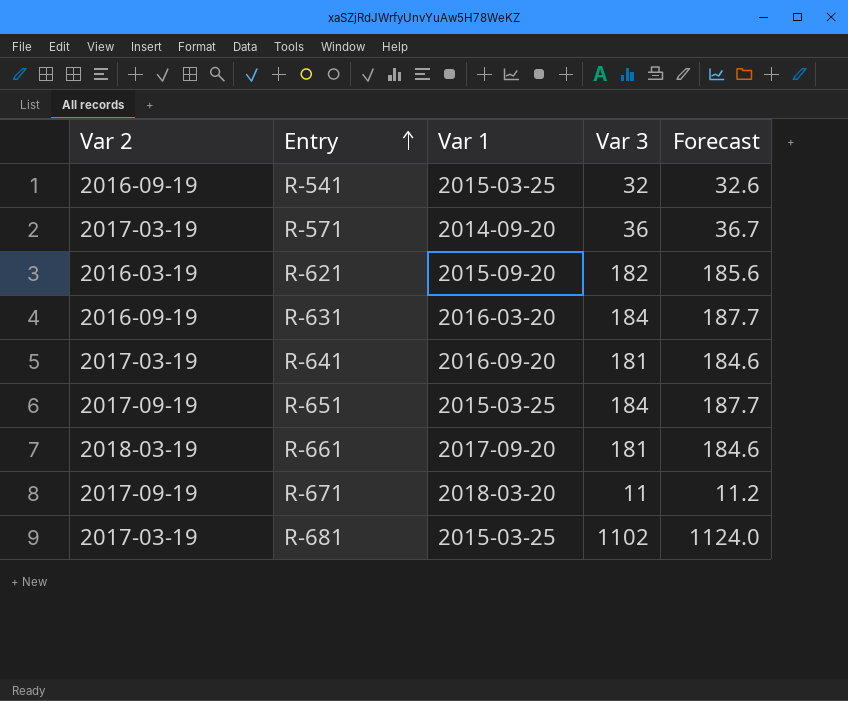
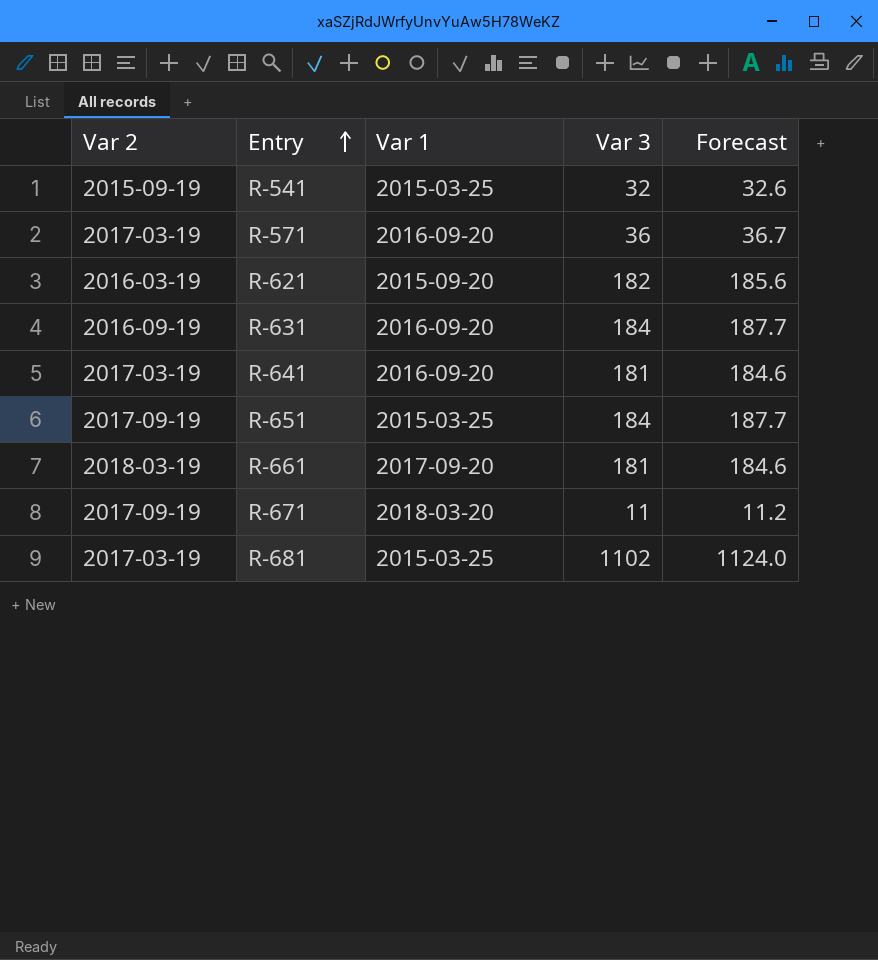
R-541 | Var 2: 2016-09-19 -> 2015-09-19
R-571 | Var 1: 2014-09-20 -> 2016-09-20
R-631 | Var 1: 2016-03-20 -> 2016-09-20

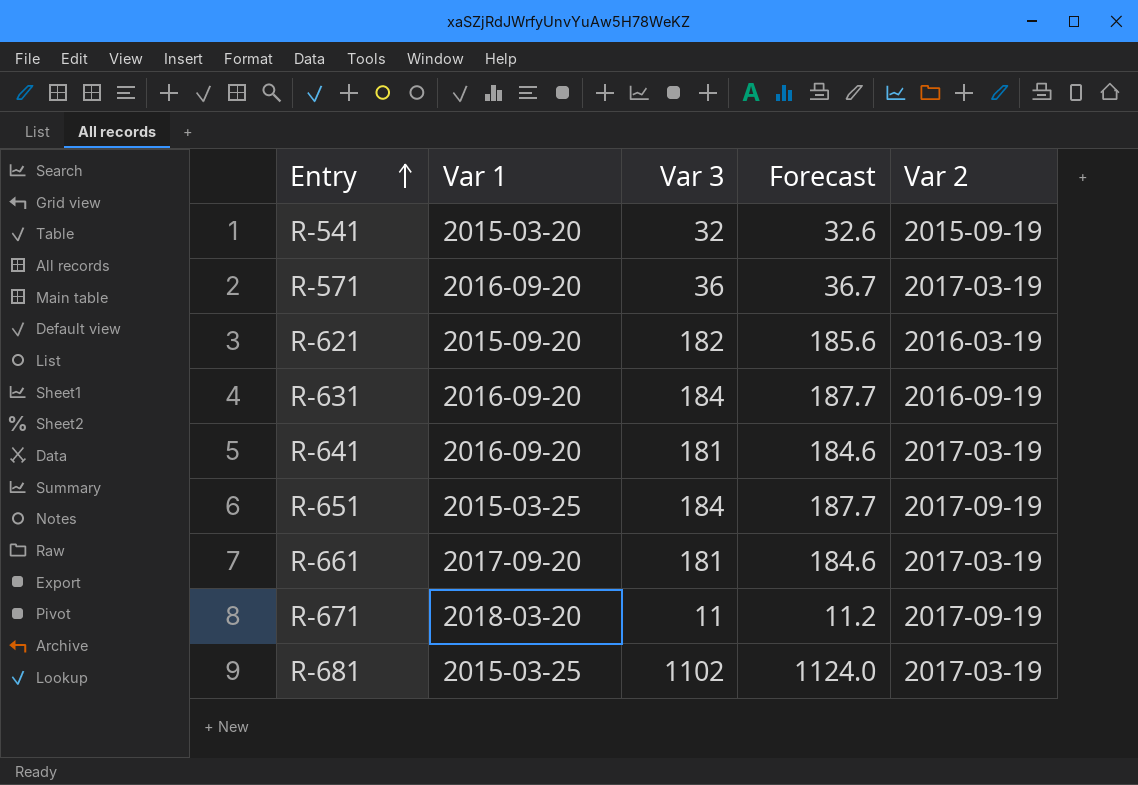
column Var 2 | position: 1 -> 5
R-541 | Var 1: 2015-03-25 -> 2015-03-20
R-661 | Var 2: 2018-03-19 -> 2017-03-19

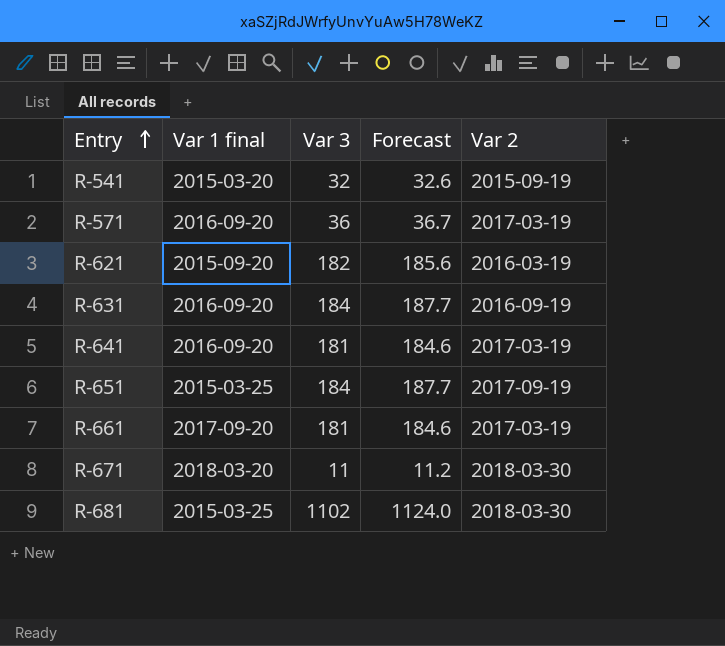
column name: Var 1 -> Var 1 final
R-671 | Var 2: 2017-09-19 -> 2018-03-30
R-681 | Var 2: 2017-03-19 -> 2018-03-30

